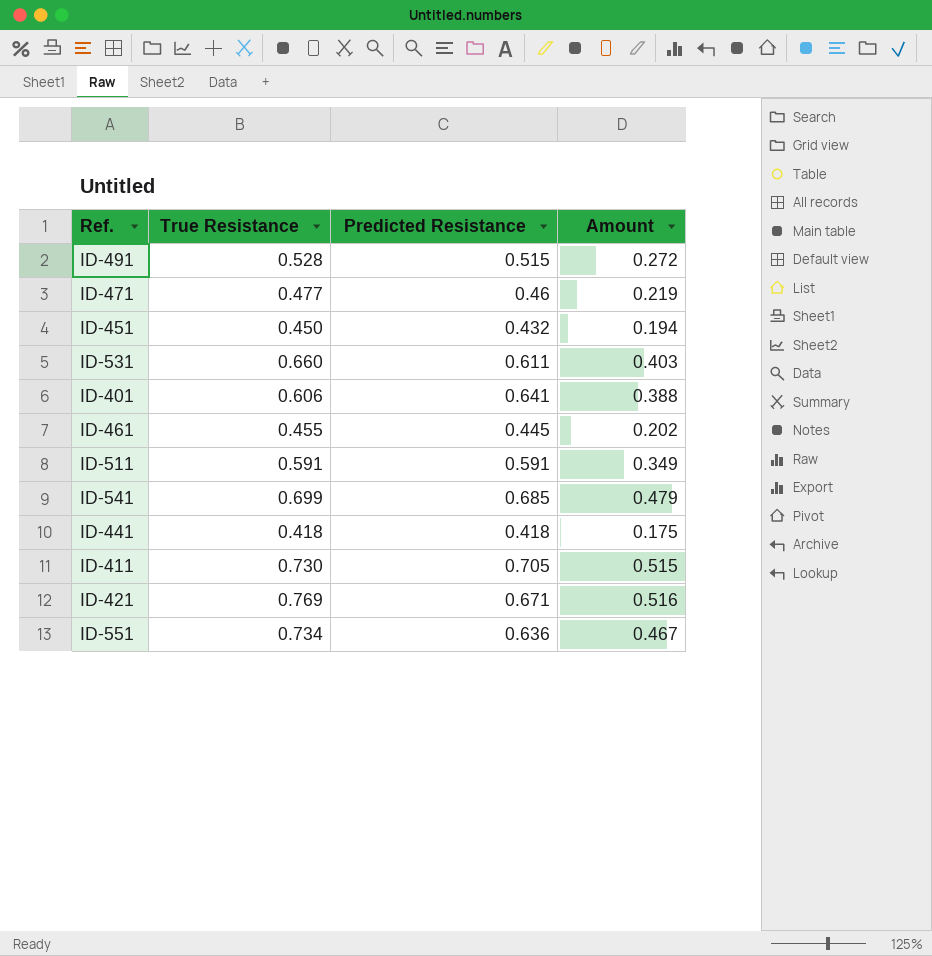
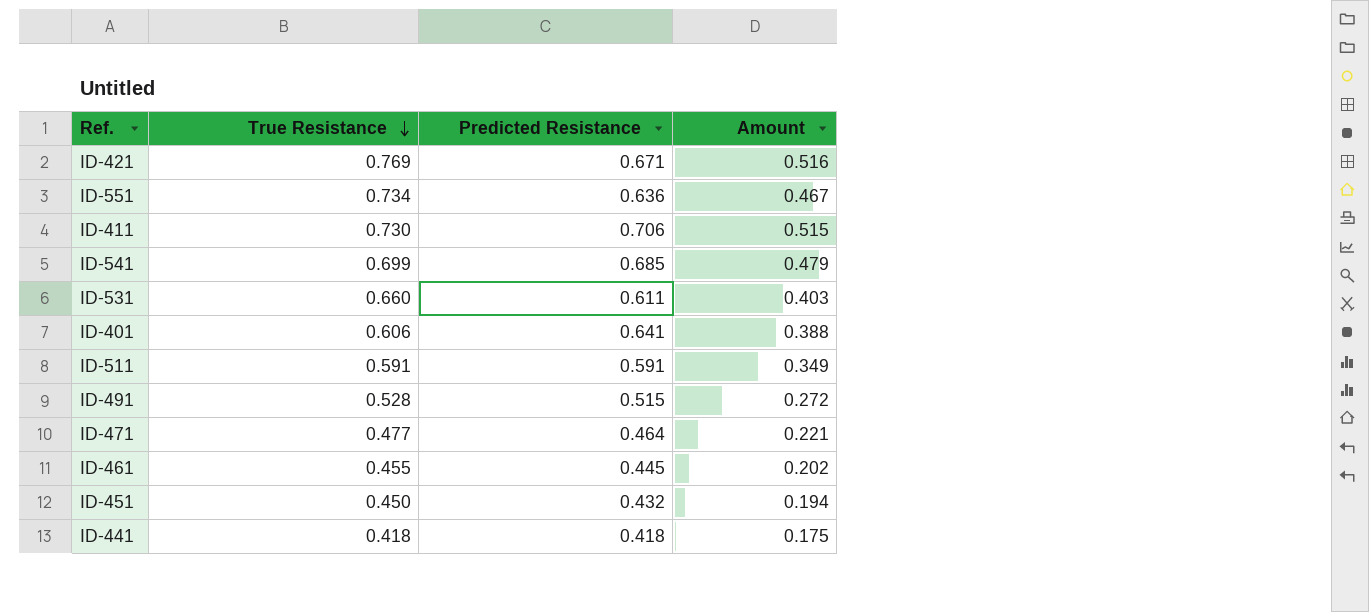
row order: none -> True Resistance descending
ID-411 | Predicted Resistance: 0.705 -> 0.706
ID-471 | Predicted Resistance: 0.46 -> 0.464
ID-471 | Amount: 0.219 -> 0.221

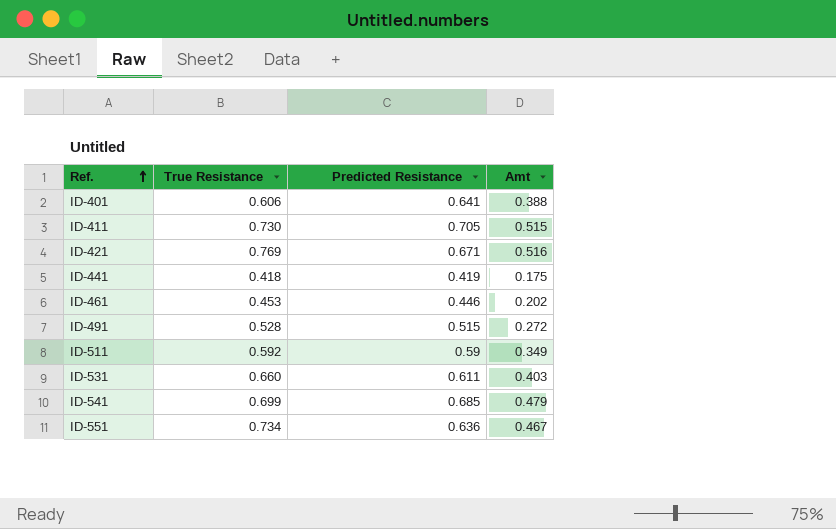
row order: True Resistance descending -> Ref. ascending
column name: Amount -> Amt
row ID-471: 0.477 | 0.464 | 0.221 -> none
row ID-451: 0.450 | 0.432 | 0.194 -> none
ID-411 | Predicted Resistance: 0.706 -> 0.705
ID-441 | Predicted Resistance: 0.418 -> 0.419
ID-461 | True Resistance: 0.455 -> 0.453
ID-461 | Predicted Resistance: 0.445 -> 0.446
ID-511 | True Resistance: 0.591 -> 0.592
ID-511 | Predicted Resistance: 0.591 -> 0.59

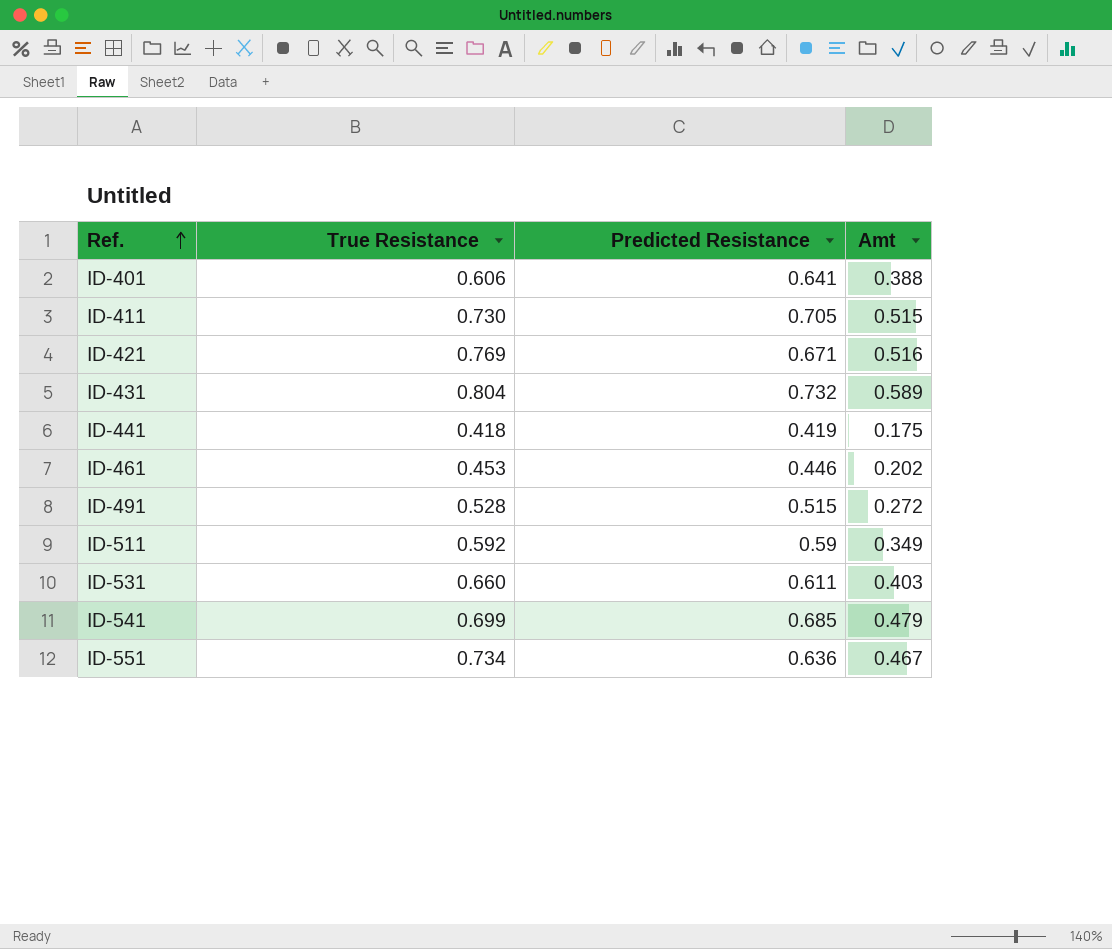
row ID-431: none -> 0.804 | 0.732 | 0.589

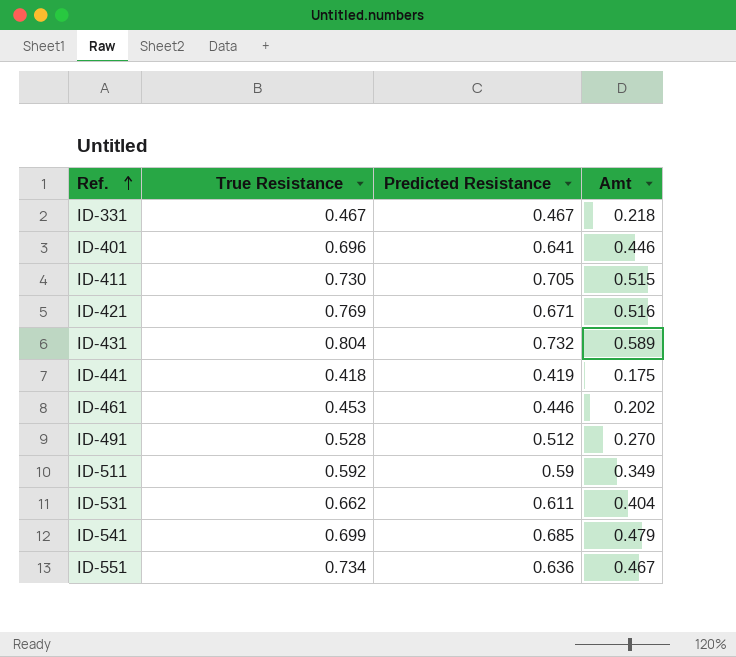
row ID-331: none -> 0.467 | 0.467 | 0.218
ID-401 | True Resistance: 0.606 -> 0.696
ID-401 | Amt: 0.388 -> 0.446
ID-491 | Predicted Resistance: 0.515 -> 0.512
ID-491 | Amt: 0.272 -> 0.270
ID-531 | True Resistance: 0.660 -> 0.662
ID-531 | Amt: 0.403 -> 0.404

